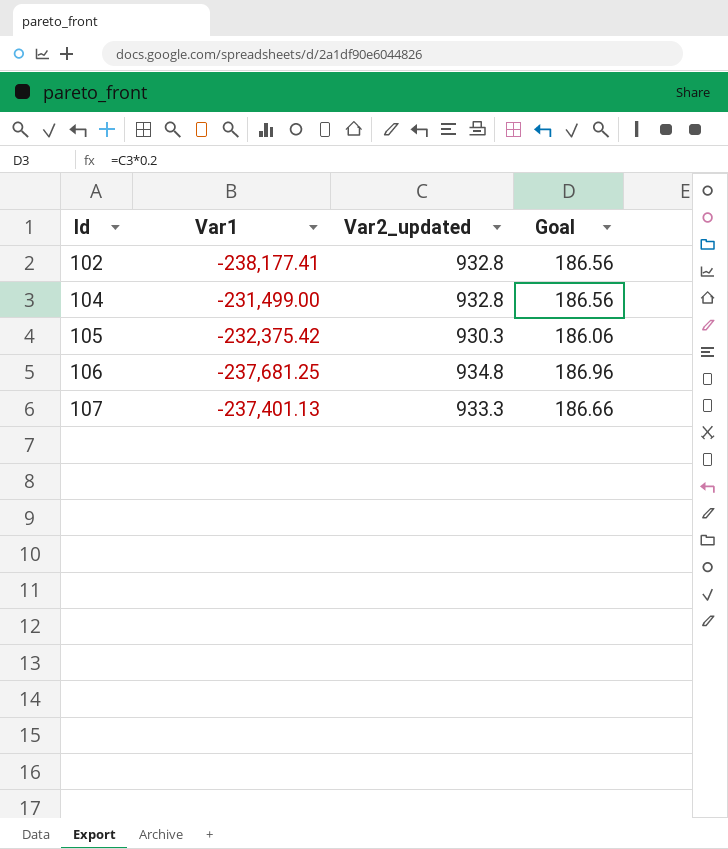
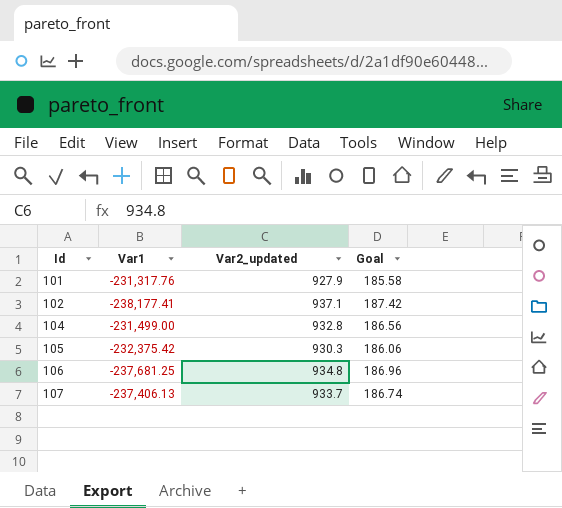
row 101: none -> -231,317.76 | 927.9 | 185.58
102 | Var2_updated: 932.8 -> 937.1
102 | Goal: 186.56 -> 187.42
107 | Var1: -237,401.13 -> -237,406.13
107 | Var2_updated: 933.3 -> 933.7
107 | Goal: 186.66 -> 186.74

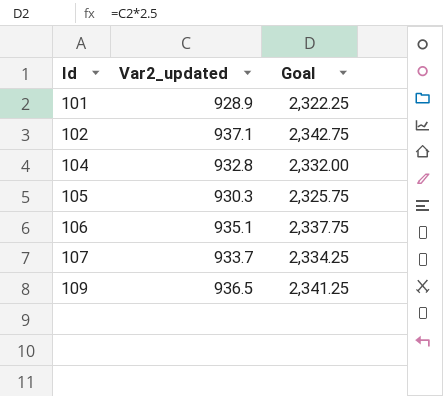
column Var1 | position: 2 -> none
column Goal | formula: [Var2_updated] * 0.2 -> [Var2_updated] * 2.5
101 | Var2_updated: 927.9 -> 928.9
106 | Var2_updated: 934.8 -> 935.1
row 109: none -> 936.5 | 2,341.25

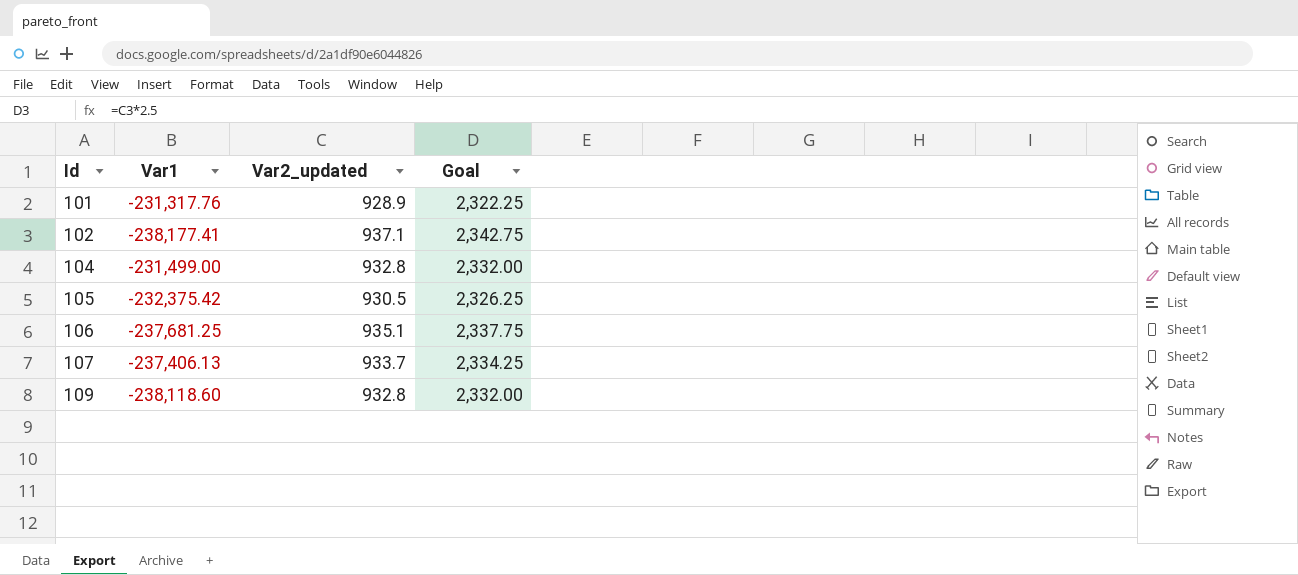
column Var1 | position: none -> 2
105 | Var2_updated: 930.3 -> 930.5
105 | Goal: 2,325.75 -> 2,326.25
109 | Var2_updated: 936.5 -> 932.8
109 | Goal: 2,341.25 -> 2,332.00

